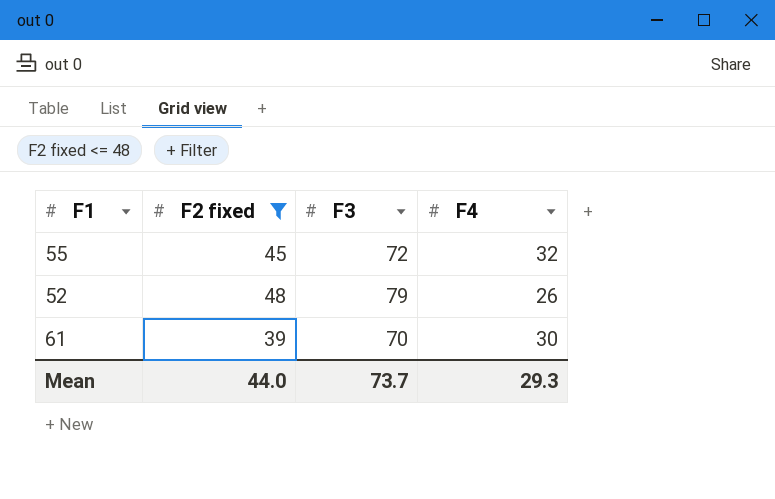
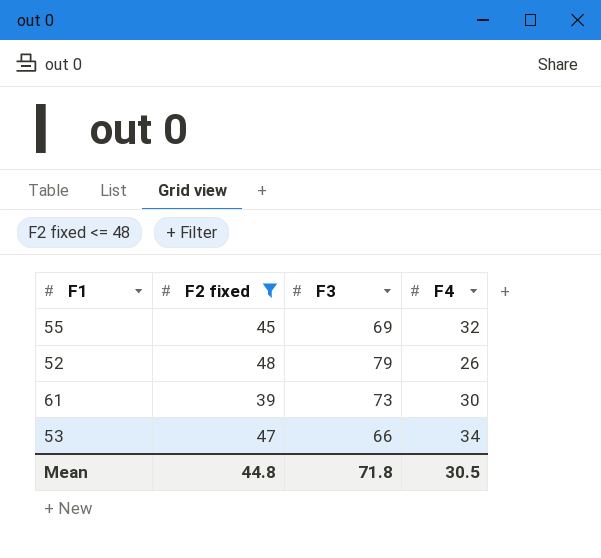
55 | F3: 72 -> 69
61 | F3: 70 -> 73
row 53: none -> 47 | 66 | 34
Mean | F2 fixed: 44.0 -> 44.8
Mean | F3: 73.7 -> 71.8
Mean | F4: 29.3 -> 30.5

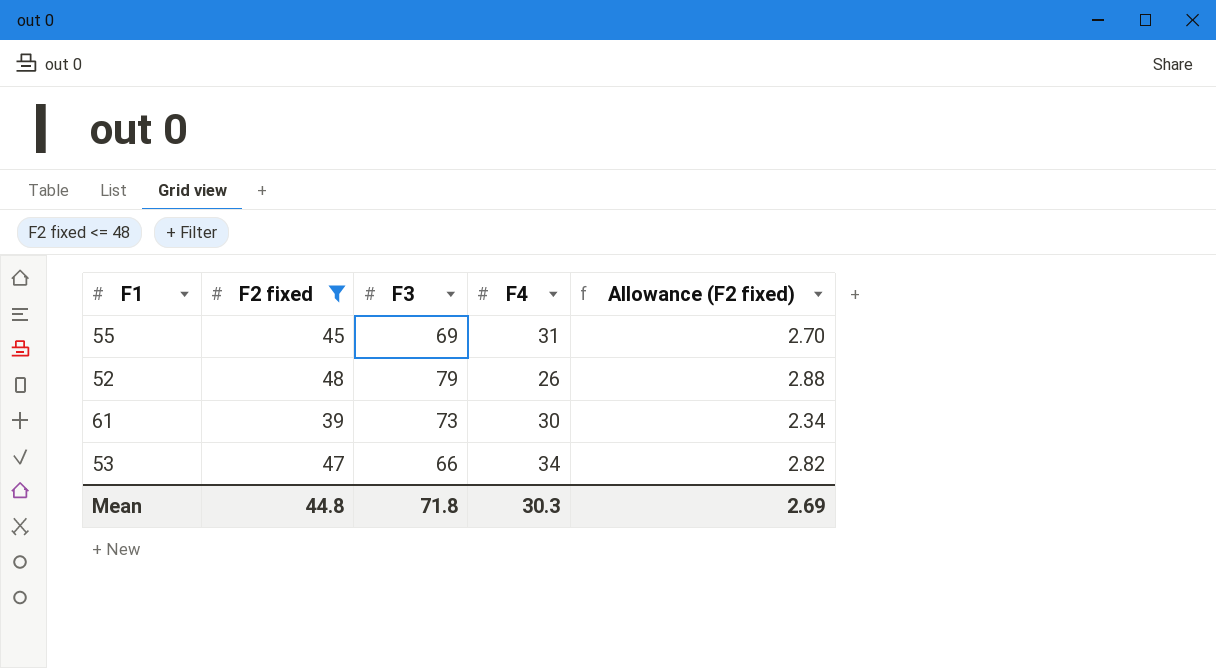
column Allowance (F2 fixed) | formula: none -> [F2 fixed] * 0.06
55 | F4: 32 -> 31
Mean | F4: 30.5 -> 30.3

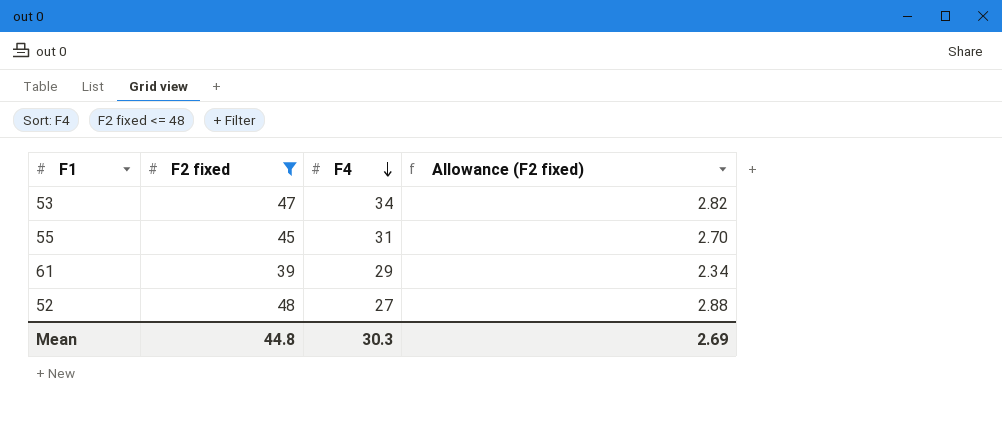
row order: none -> F4 descending
column F3 | position: 3 -> none
61 | F4: 30 -> 29
52 | F4: 26 -> 27

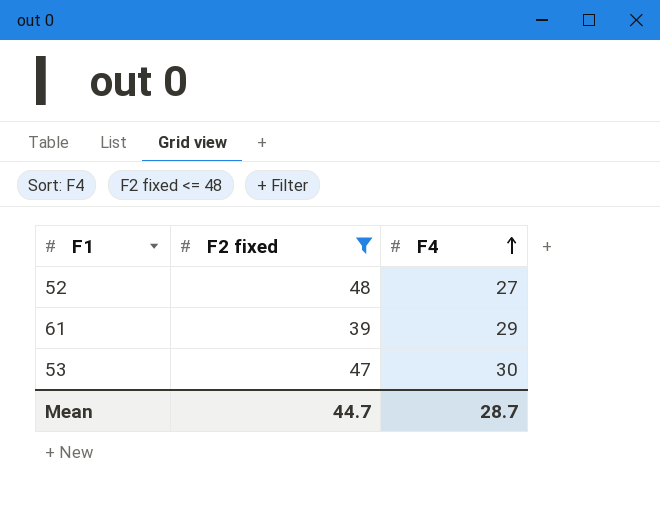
row order: F4 descending -> F4 ascending
column Allowance (F2 fixed) | formula: [F2 fixed] * 0.06 -> none
row 55: 45 | 31 | 2.70 -> none
53 | F4: 34 -> 30
Mean | F2 fixed: 44.8 -> 44.7
Mean | F4: 30.3 -> 28.7

